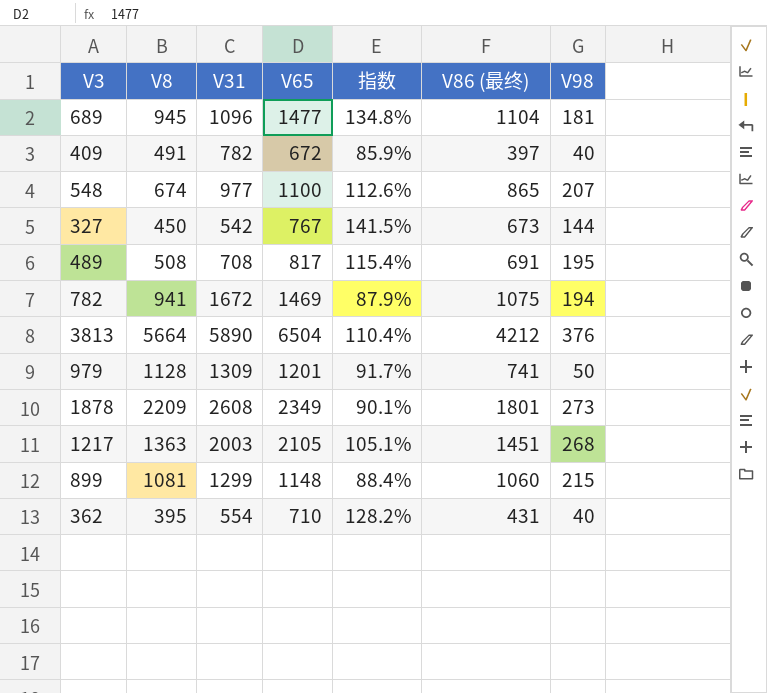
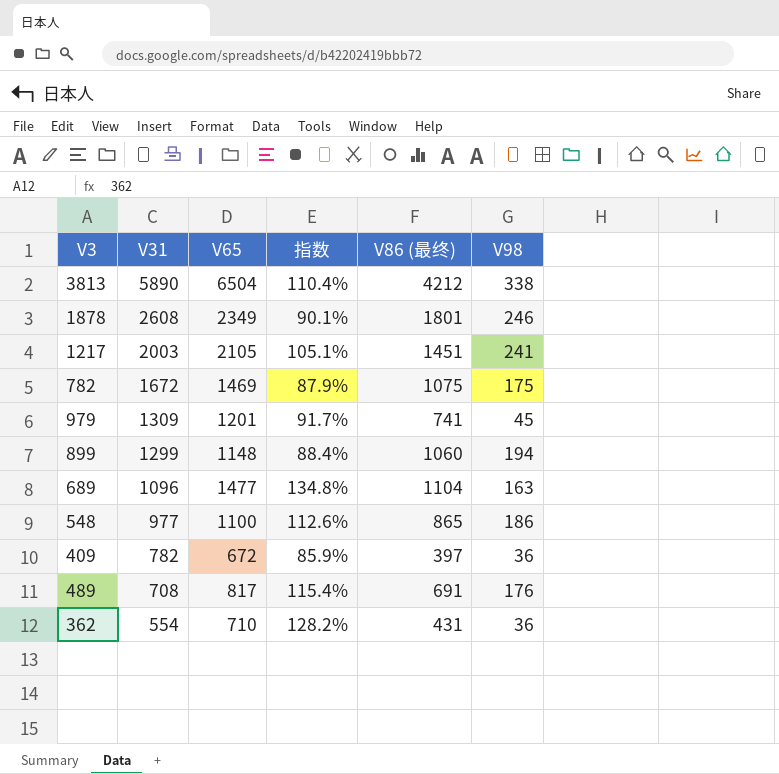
row order: none -> V31 descending
column V8 | position: 2 -> none
row 327: 450 | 542 | 767 | 141.5% | 673 | 144 -> none
3813 | V98: 376 -> 338
1878 | V98: 273 -> 246
1217 | V98: 268 -> 241
782 | V98: 194 -> 175
979 | V98: 50 -> 45
899 | V98: 215 -> 194
689 | V98: 181 -> 163
548 | V98: 207 -> 186
409 | V98: 40 -> 36
489 | V98: 195 -> 176
362 | V98: 40 -> 36

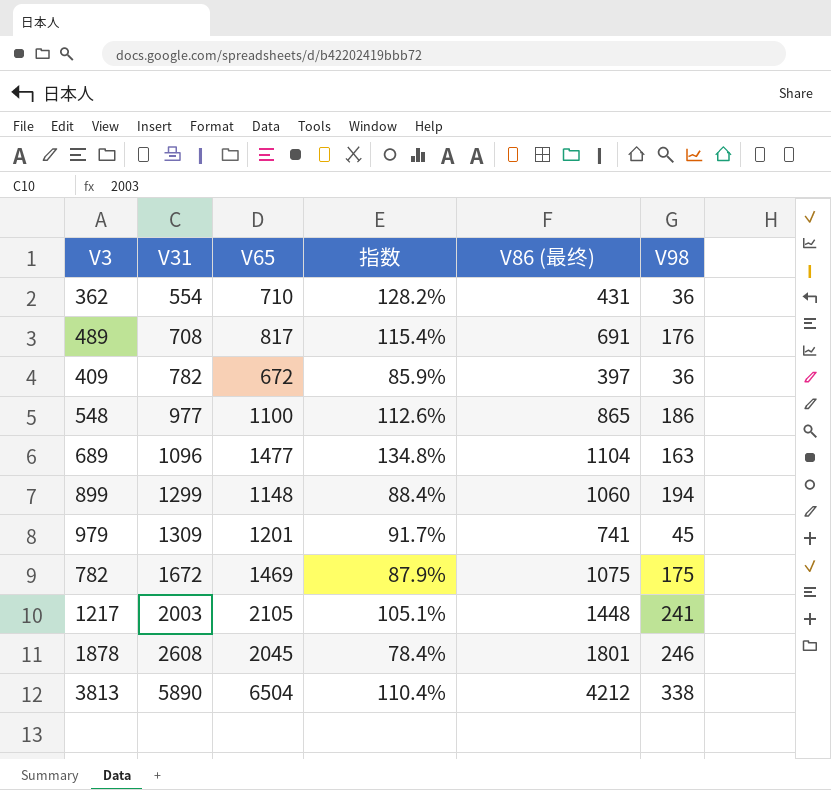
row order: V31 descending -> V31 ascending
1217 | V86 (最终): 1451 -> 1448
1878 | V65: 2349 -> 2045
1878 | 指数: 90.1% -> 78.4%

